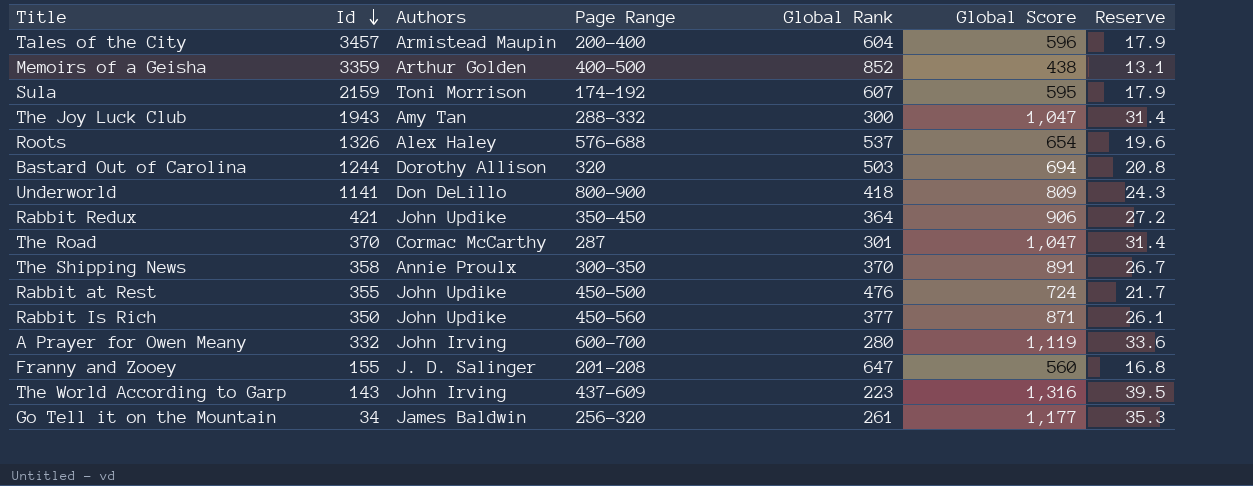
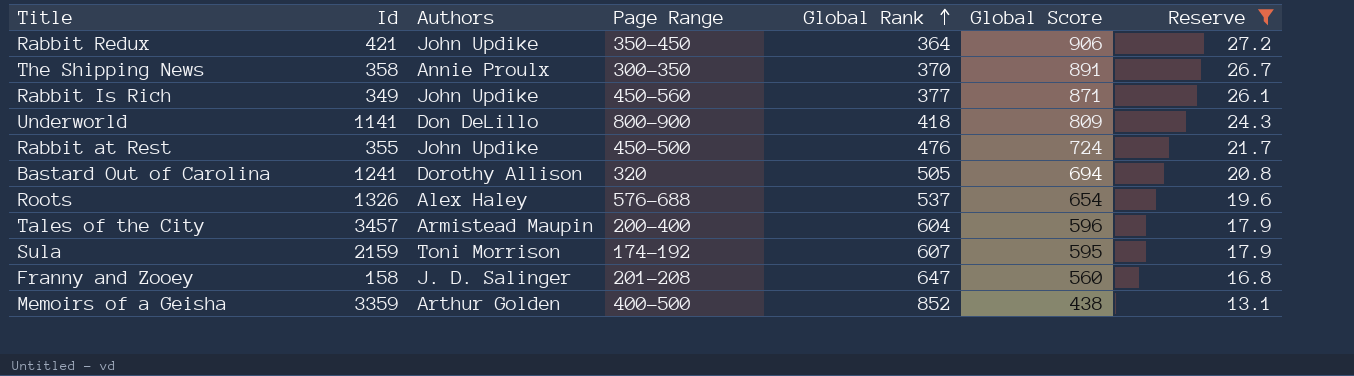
filter: none -> Reserve <= 27.2
row order: Id descending -> Global Rank ascending
Rabbit Is Rich | Id: 350 -> 349
Bastard Out of Carolina | Id: 1244 -> 1241
Bastard Out of Carolina | Global Rank: 503 -> 505
Franny and Zooey | Id: 155 -> 158

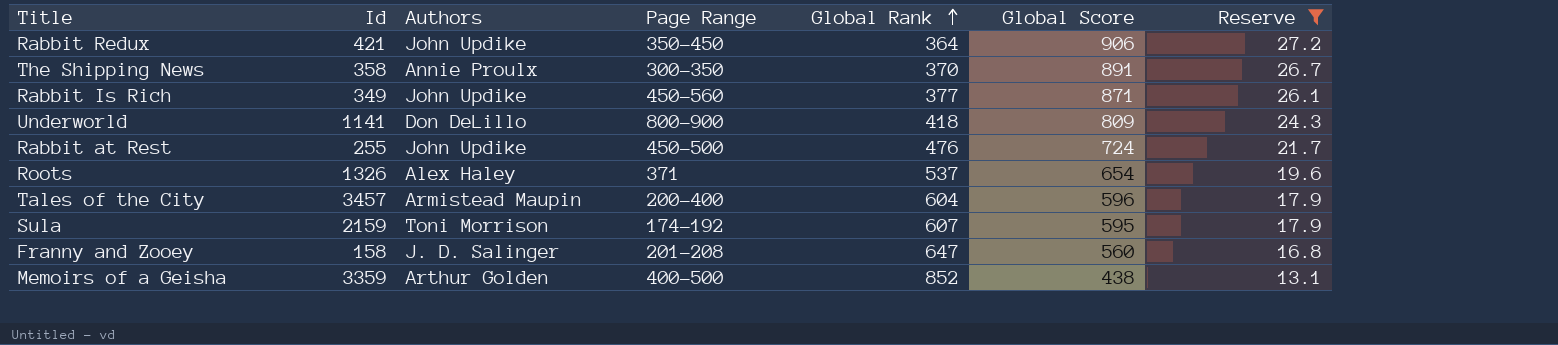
row Bastard Out of Carolina: 1241 | Dorothy Allison | 320 | 505 | 694 | 20.8 -> none
Rabbit at Rest | Id: 355 -> 255
Roots | Page Range: 576-688 -> 371

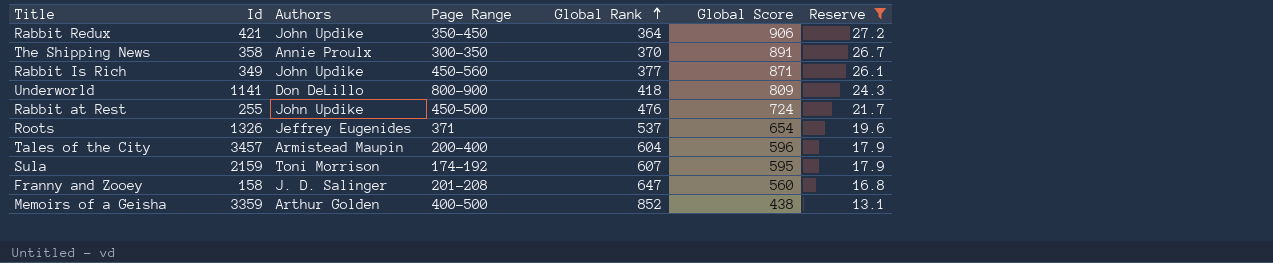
Roots | Authors: Alex Haley -> Jeffrey Eugenides

